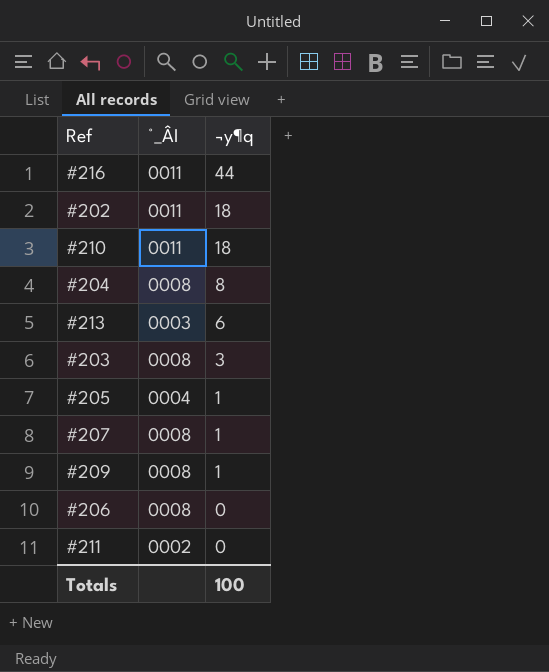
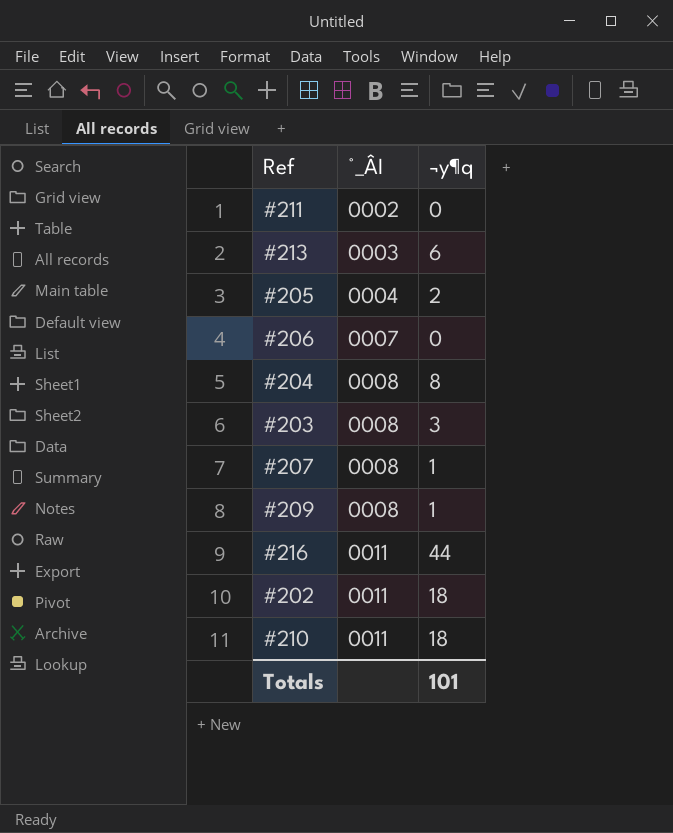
row order: ¬y¶q descending -> °_ÂI ascending
#205 | ¬y¶q: 1 -> 2
#206 | °_ÂI: 0008 -> 0007
Totals | ¬y¶q: 100 -> 101

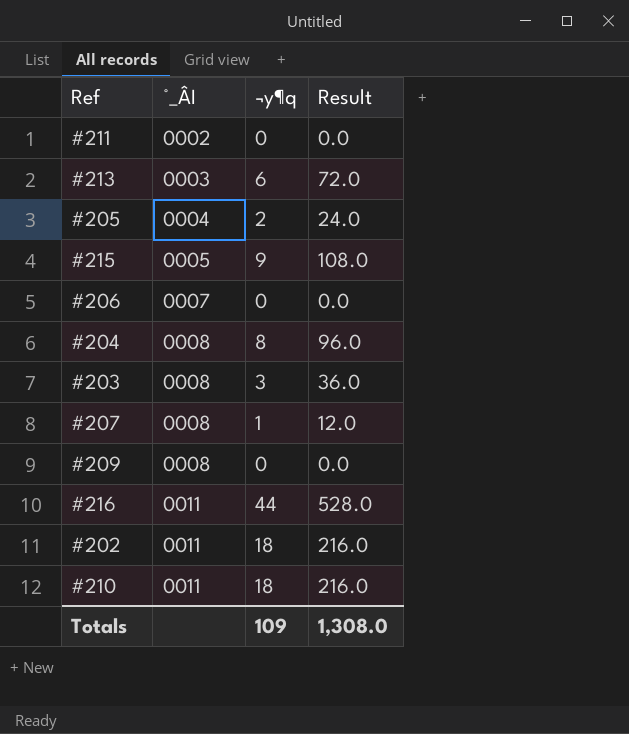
column Result | formula: none -> [¬y¶q] * 12
row #215: none -> 0005 | 9 | 108.0
#209 | ¬y¶q: 1 -> 0
Totals | ¬y¶q: 101 -> 109

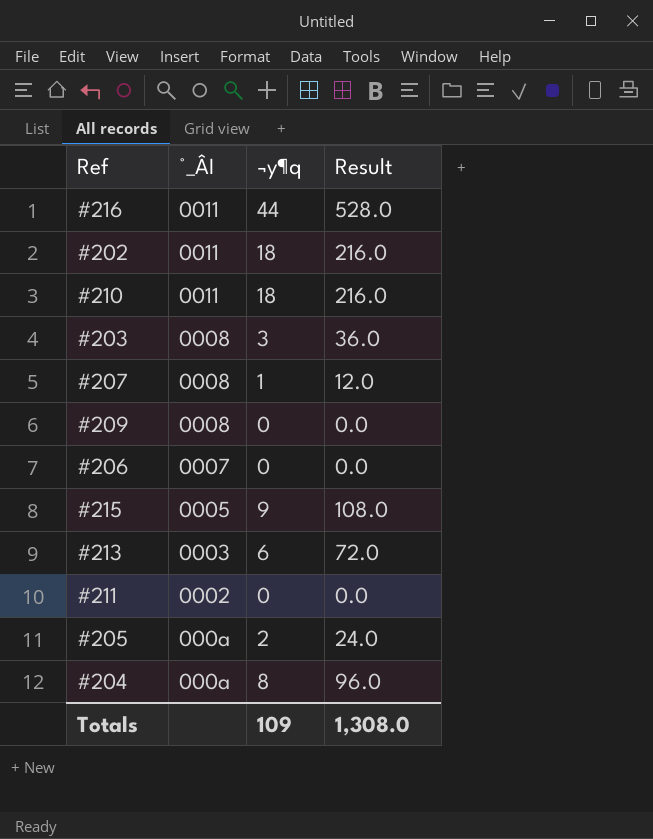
row order: °_ÂI ascending -> °_ÂI descending
#205 | °_ÂI: 0004 -> 000a
#204 | °_ÂI: 0008 -> 000a

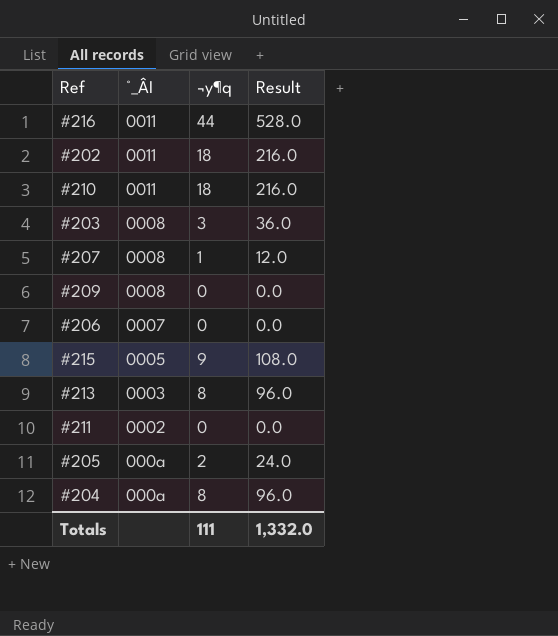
#213 | ¬y¶q: 6 -> 8
#213 | Result: 72.0 -> 96.0
Totals | ¬y¶q: 109 -> 111
Totals | Result: 1,308.0 -> 1,332.0

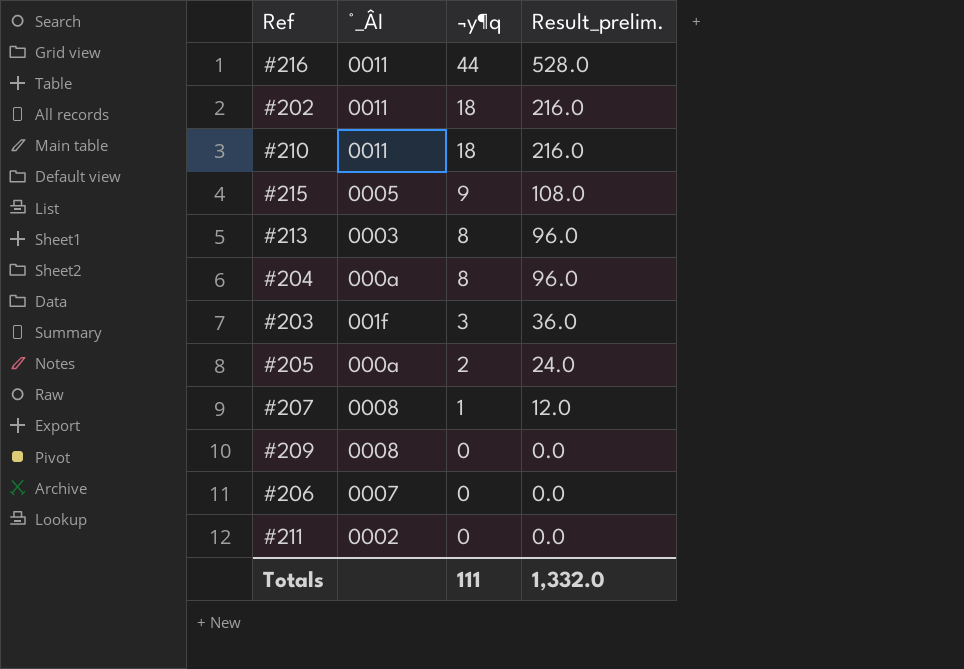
row order: °_ÂI descending -> ¬y¶q descending
column name: Result -> Result_prelim.
#203 | °_ÂI: 0008 -> 001f

